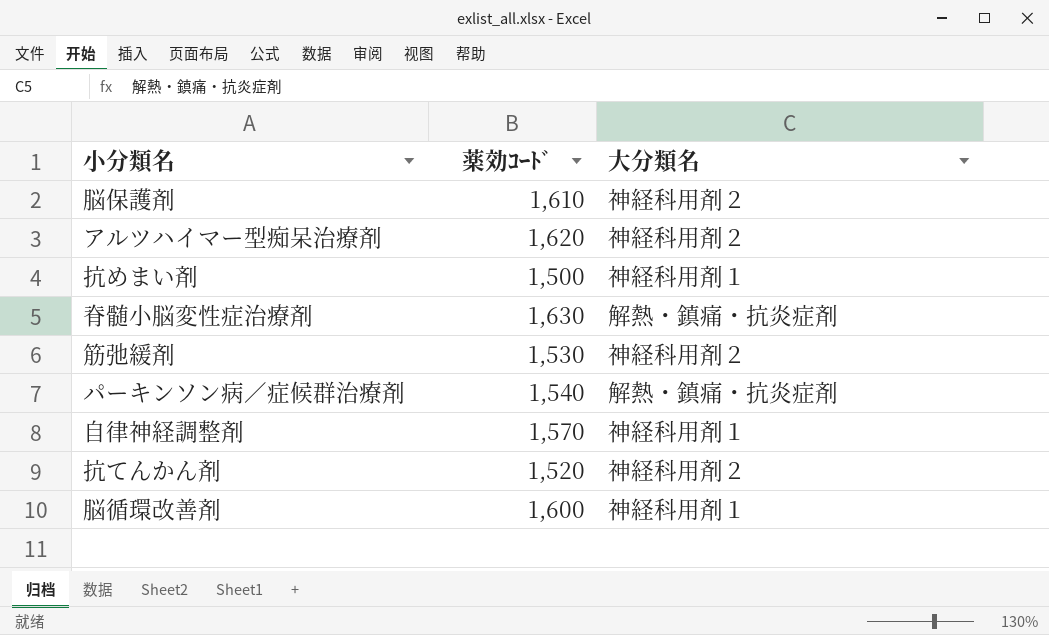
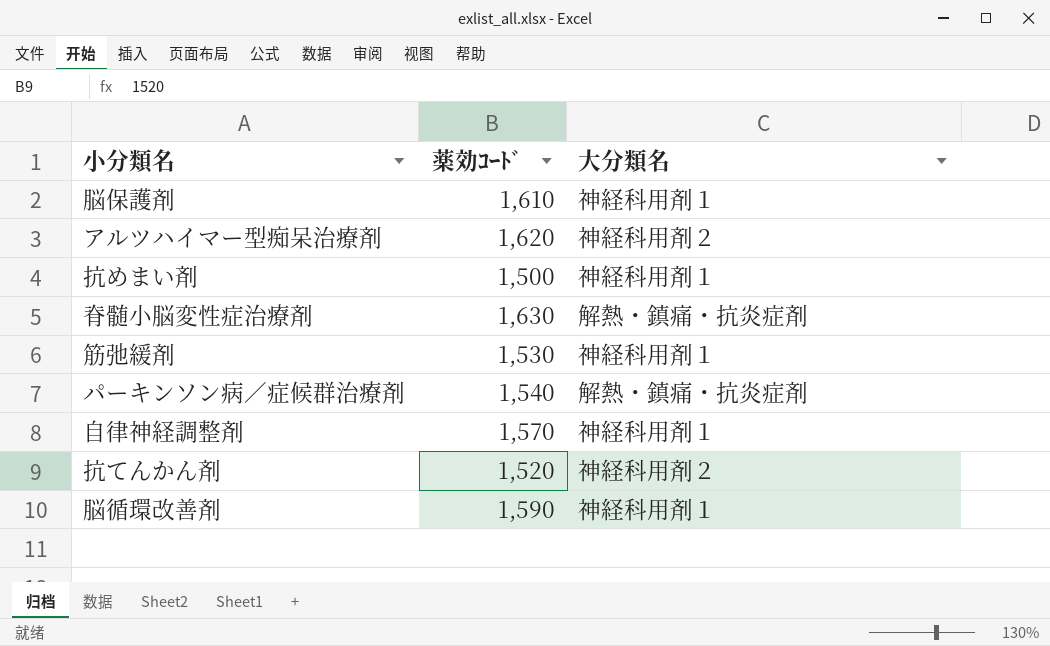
脳保護剤 | 大分類名: 神経科用剤２ -> 神経科用剤１
筋弛緩剤 | 大分類名: 神経科用剤２ -> 神経科用剤１
脳循環改善剤 | 薬効ｺｰﾄﾞ: 1,600 -> 1,590

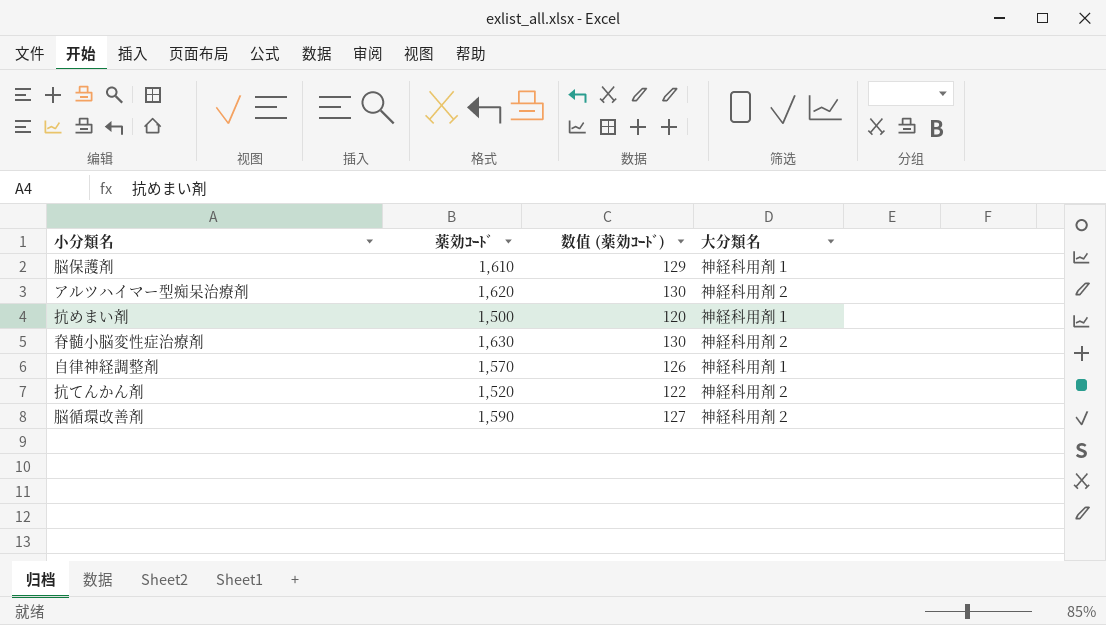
column 数值 (薬効ｺｰﾄﾞ) | formula: none -> [薬効ｺｰﾄﾞ] * 0.08
row 筋弛緩剤: 1,530 | 神経科用剤１ -> none
row パーキンソン病／症候群治療剤: 1,540 | 解熱・鎮痛・抗炎症剤 -> none
脊髄小脳変性症治療剤 | 大分類名: 解熱・鎮痛・抗炎症剤 -> 神経科用剤２
脳循環改善剤 | 大分類名: 神経科用剤１ -> 神経科用剤２

